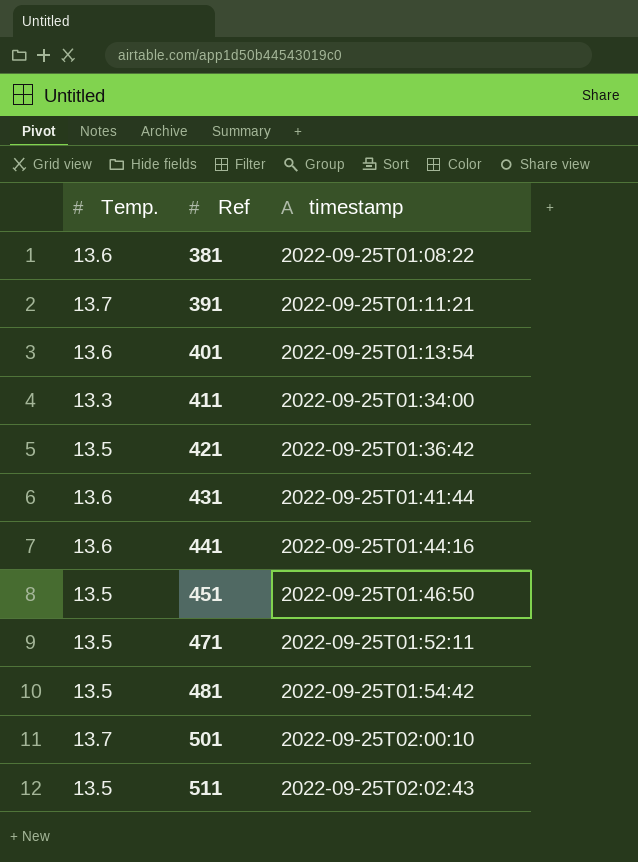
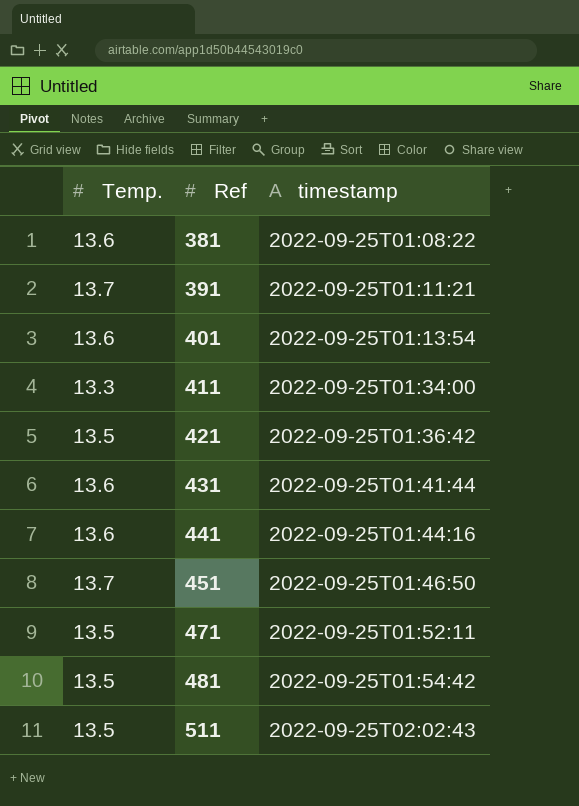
row 501: 13.7 | 2022-09-25T02:00:10 -> none
451 | Temp.: 13.5 -> 13.7

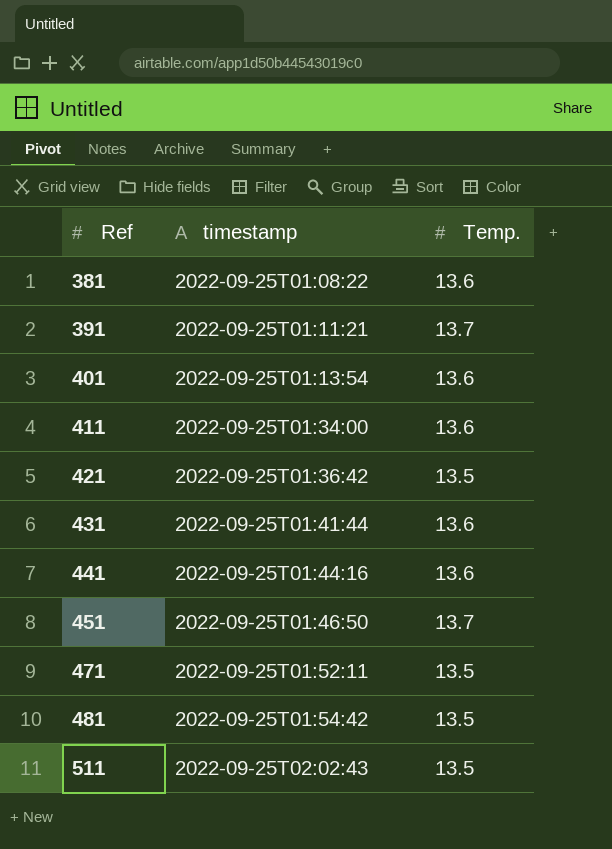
column Temp. | position: 1 -> 3
411 | Temp.: 13.3 -> 13.6

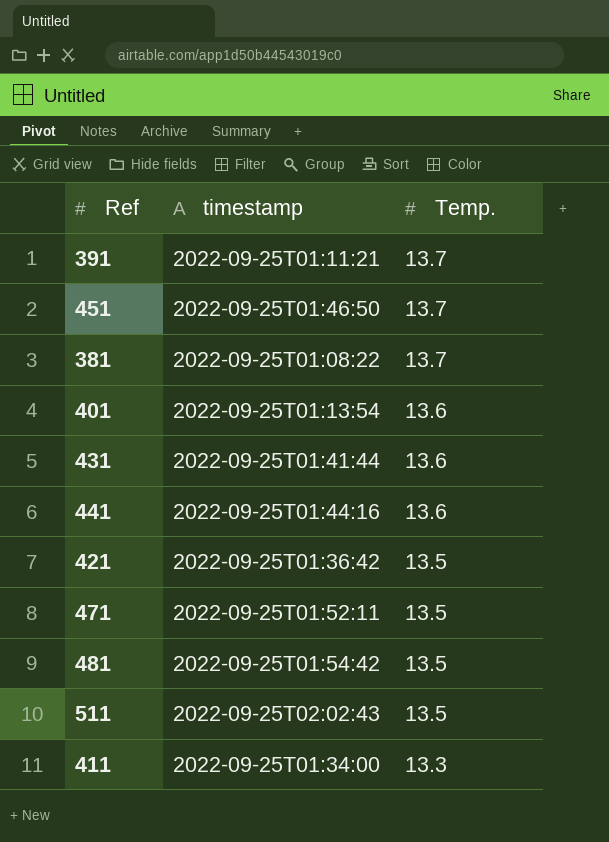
row order: Ref ascending -> Temp. descending
381 | Temp.: 13.6 -> 13.7
411 | Temp.: 13.6 -> 13.3

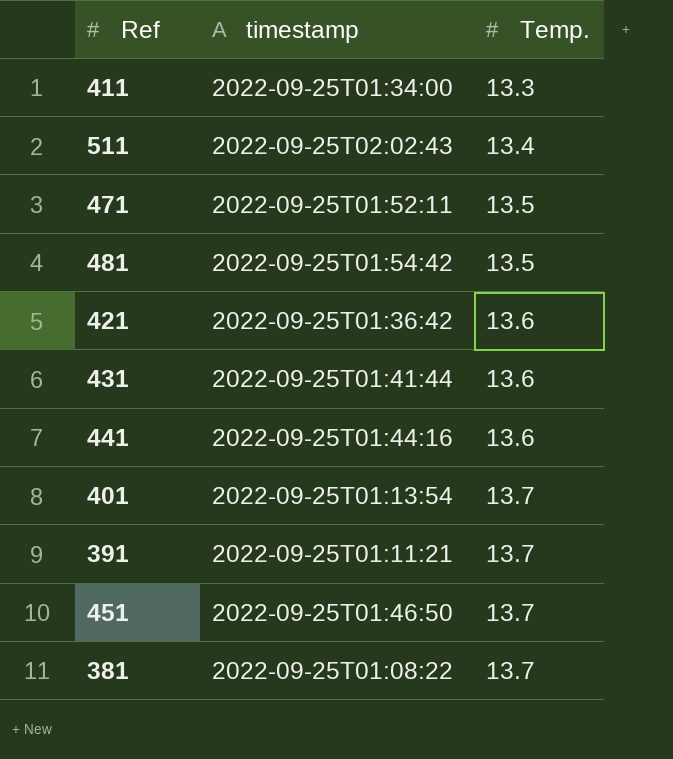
row order: Temp. descending -> Temp. ascending
511 | Temp.: 13.5 -> 13.4
421 | Temp.: 13.5 -> 13.6
401 | Temp.: 13.6 -> 13.7

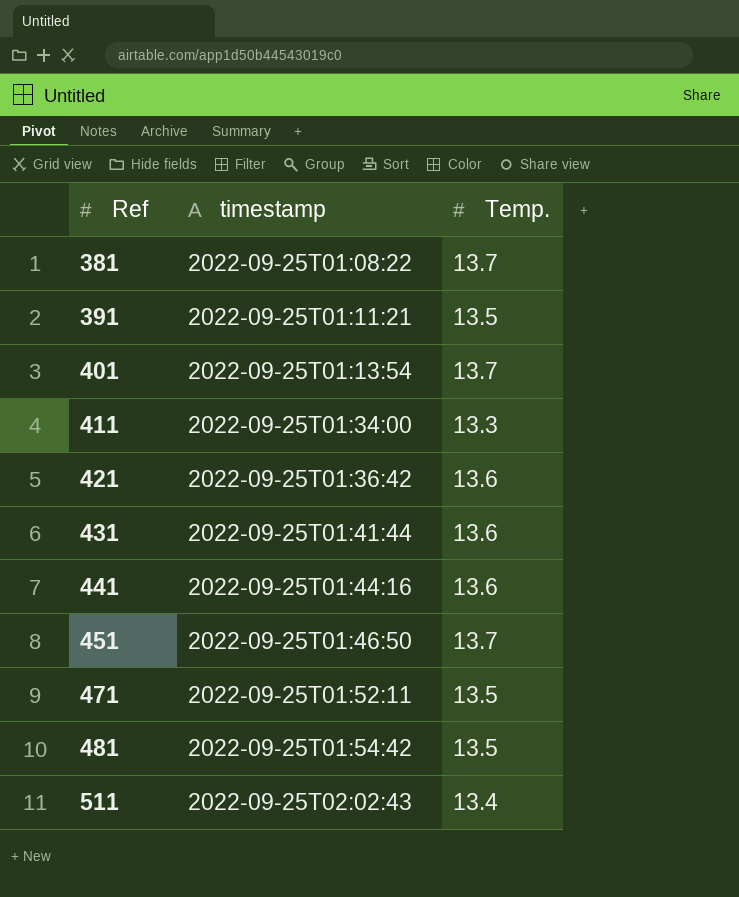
row order: Temp. ascending -> Ref ascending
391 | Temp.: 13.7 -> 13.5

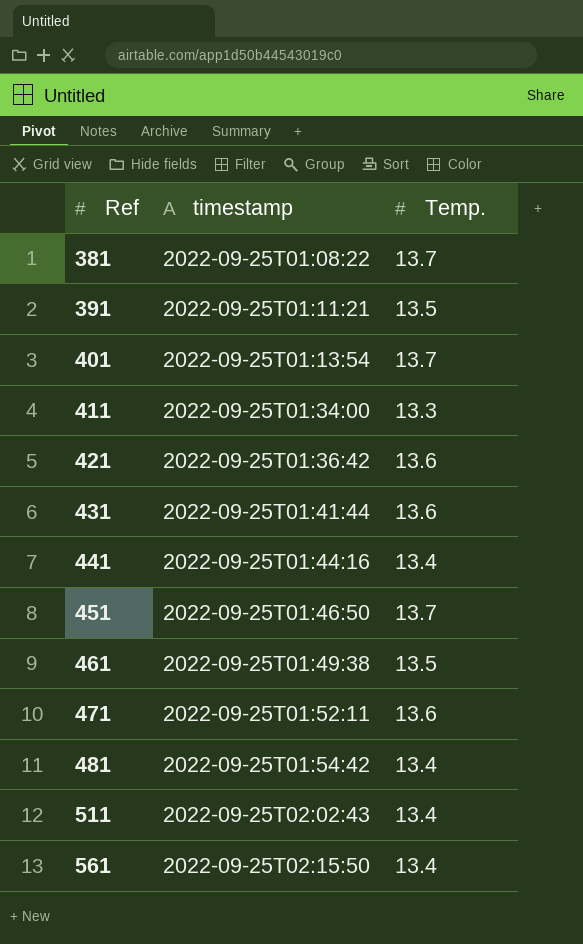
441 | Temp.: 13.6 -> 13.4
row 461: none -> 2022-09-25T01:49:38 | 13.5
471 | Temp.: 13.5 -> 13.6
481 | Temp.: 13.5 -> 13.4
row 561: none -> 2022-09-25T02:15:50 | 13.4

